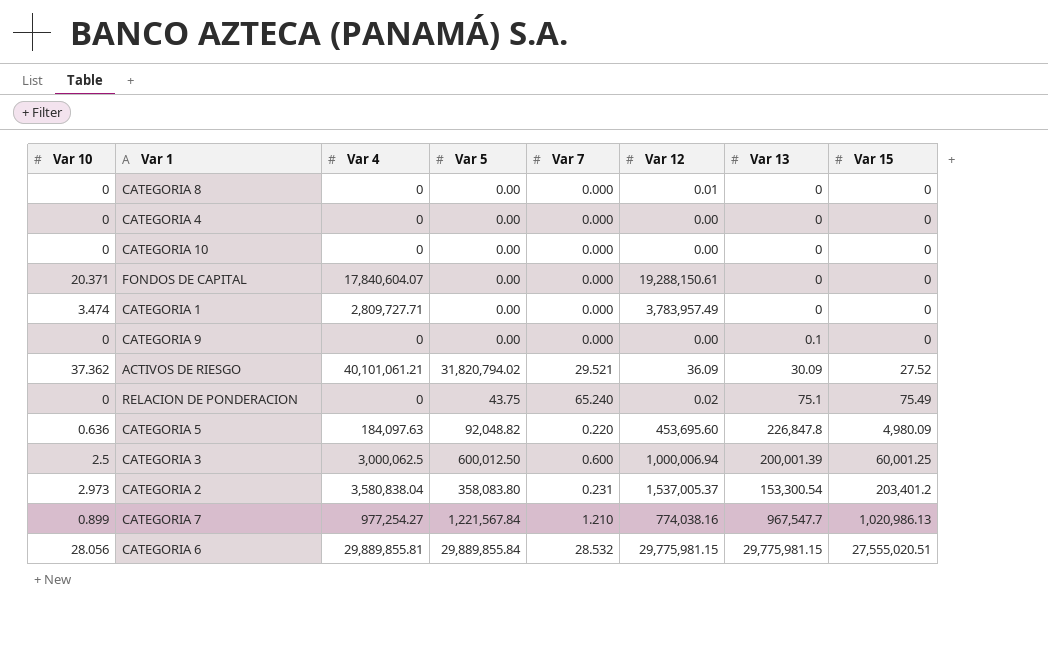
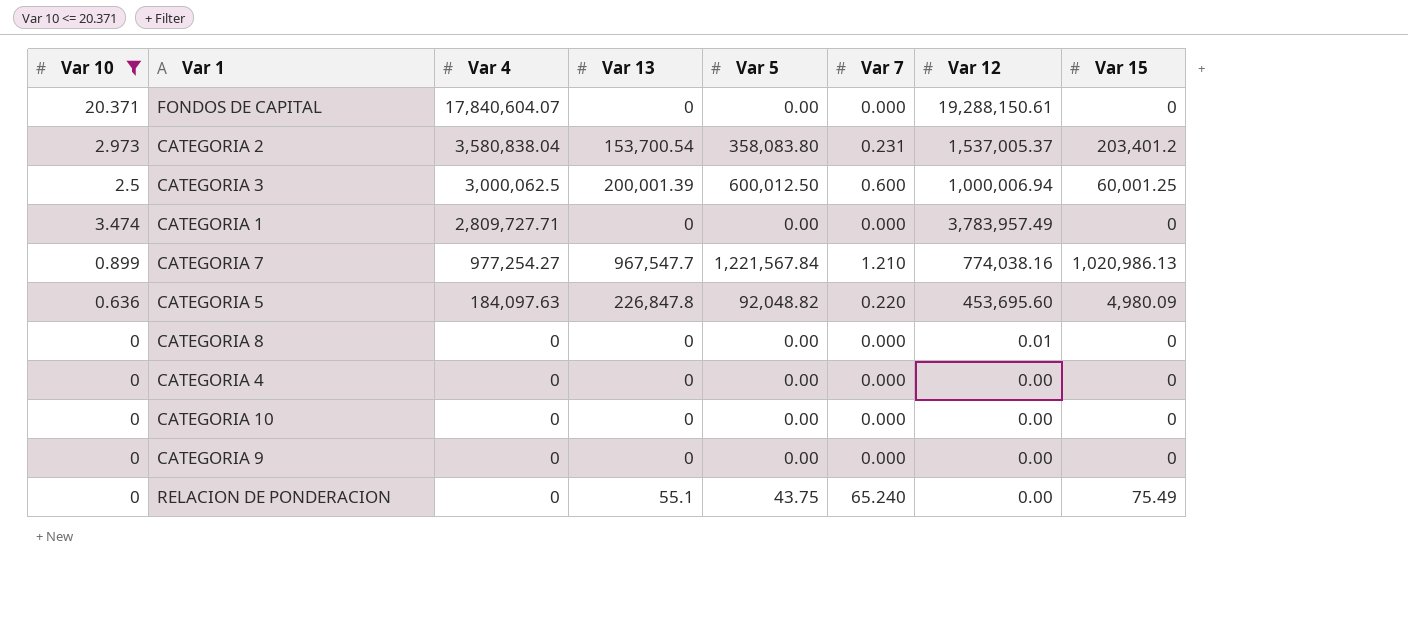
filter: none -> Var 10 <= 20.371
row order: Var 15 ascending -> Var 4 descending
column Var 13 | position: 7 -> 4
CATEGORIA 2 | Var 13: 153,300.54 -> 153,700.54
CATEGORIA 9 | Var 13: 0.1 -> 0
RELACION DE PONDERACION | Var 13: 75.1 -> 55.1
RELACION DE PONDERACION | Var 12: 0.02 -> 0.00

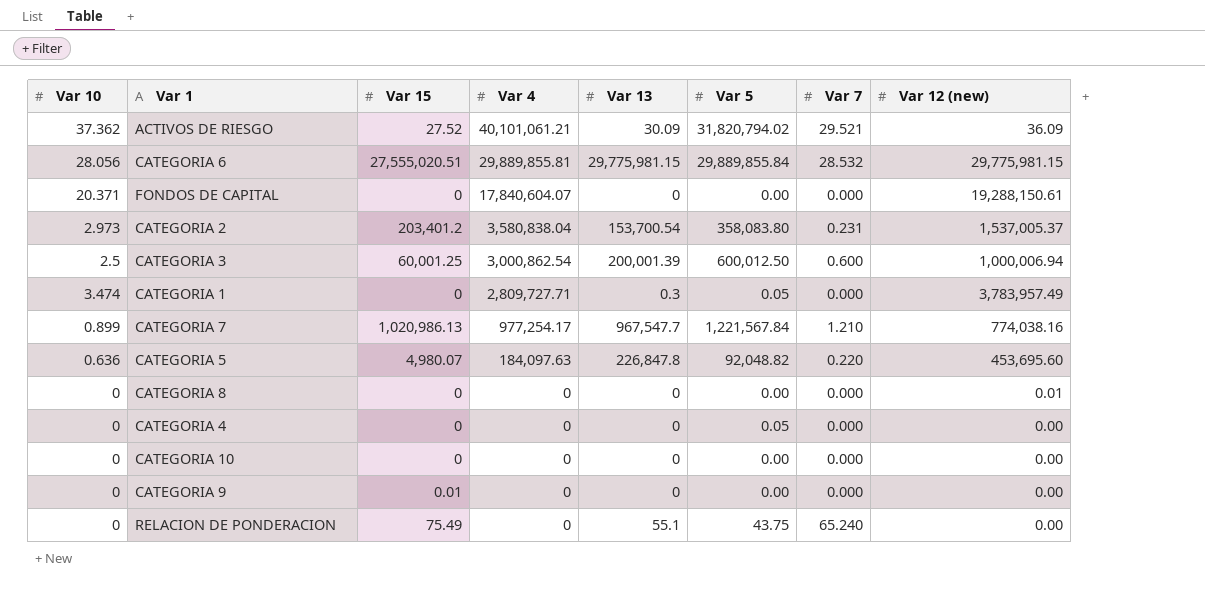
filter: Var 10 <= 20.371 -> none
column Var 15 | position: 8 -> 3
column name: Var 12 -> Var 12 (new)
CATEGORIA 3 | Var 4: 3,000,062.5 -> 3,000,862.54
CATEGORIA 1 | Var 13: 0 -> 0.3
CATEGORIA 1 | Var 5: 0.00 -> 0.05
CATEGORIA 7 | Var 4: 977,254.27 -> 977,254.17
CATEGORIA 5 | Var 15: 4,980.09 -> 4,980.07
CATEGORIA 4 | Var 5: 0.00 -> 0.05
CATEGORIA 9 | Var 15: 0 -> 0.01

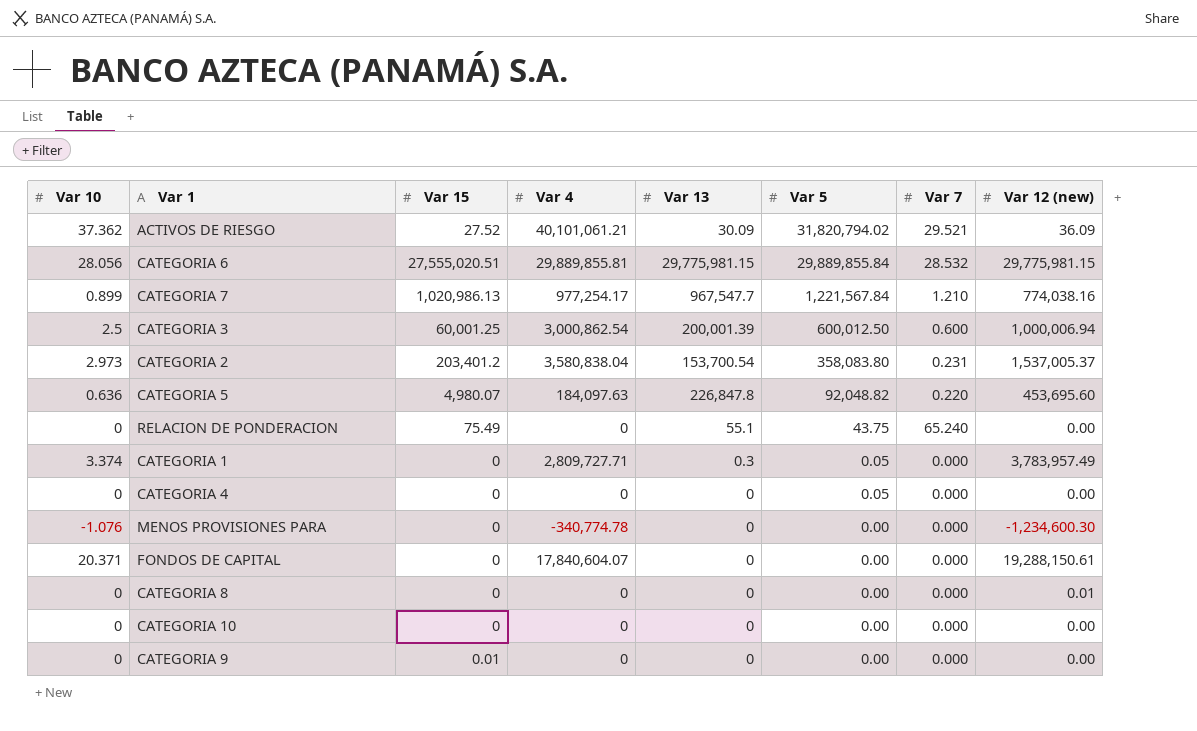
row order: Var 4 descending -> Var 5 descending
CATEGORIA 1 | Var 10: 3.474 -> 3.374
row MENOS PROVISIONES PARA: none -> -1.076 | 0 | -340,774.78 | 0 | 0.00 | 0.000 | -1,234,600.30

